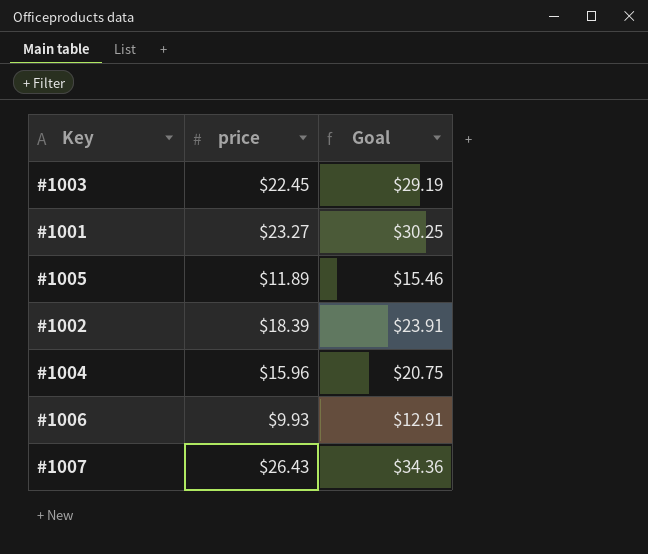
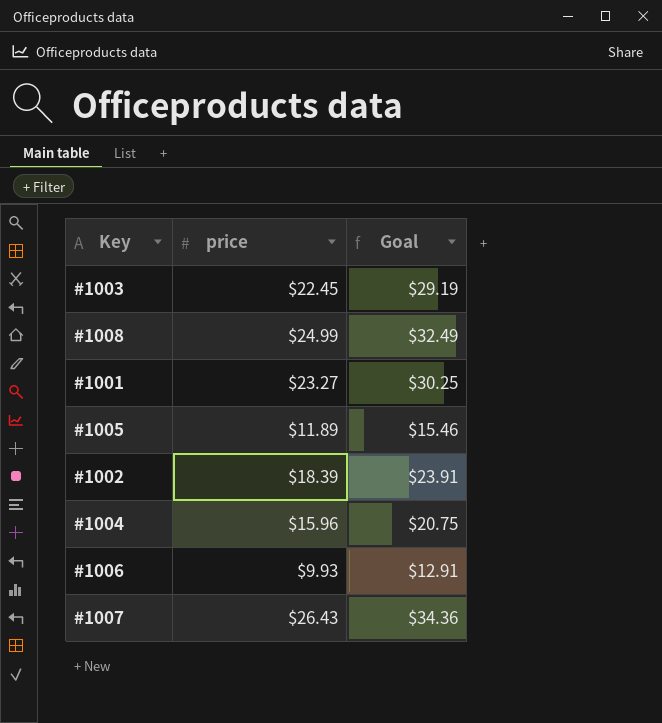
row #1008: none -> $24.99 | $32.49

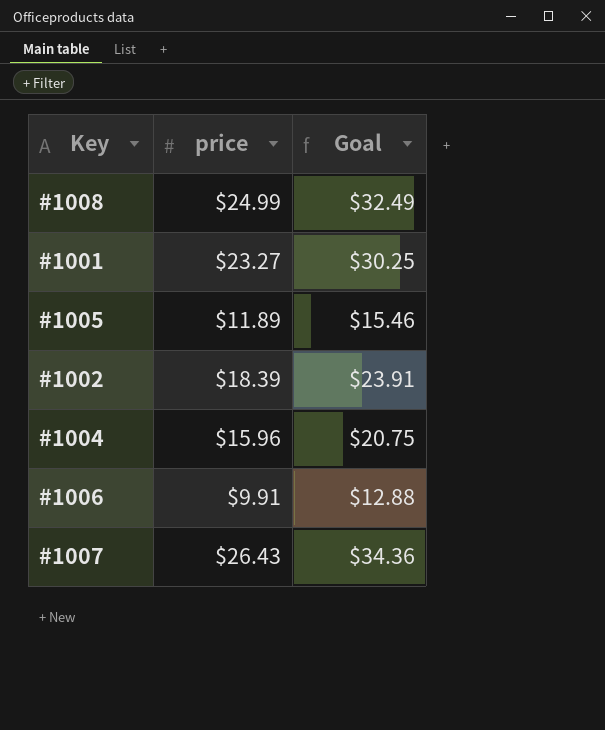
row #1003: $22.45 | $29.19 -> none
#1006 | price: $9.93 -> $9.91
#1006 | Goal: $12.91 -> $12.88

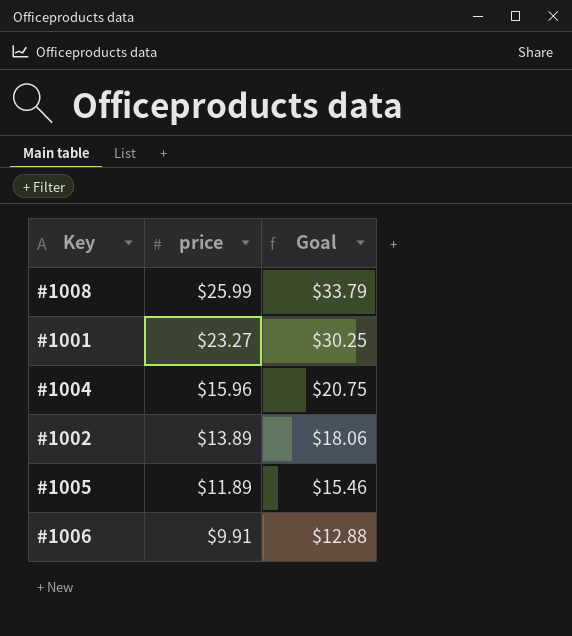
row order: none -> price descending
row #1007: $26.43 | $34.36 -> none
#1008 | price: $24.99 -> $25.99
#1008 | Goal: $32.49 -> $33.79
#1002 | price: $18.39 -> $13.89
#1002 | Goal: $23.91 -> $18.06

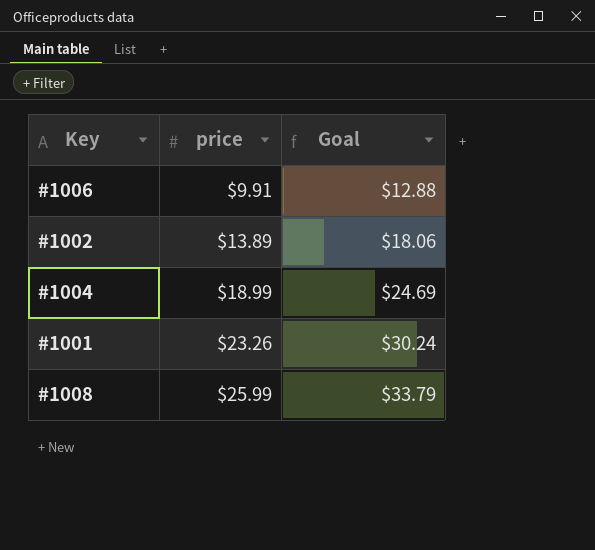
row order: price descending -> price ascending
row #1005: $11.89 | $15.46 -> none
#1004 | price: $15.96 -> $18.99
#1004 | Goal: $20.75 -> $24.69
#1001 | price: $23.27 -> $23.26
#1001 | Goal: $30.25 -> $30.24

